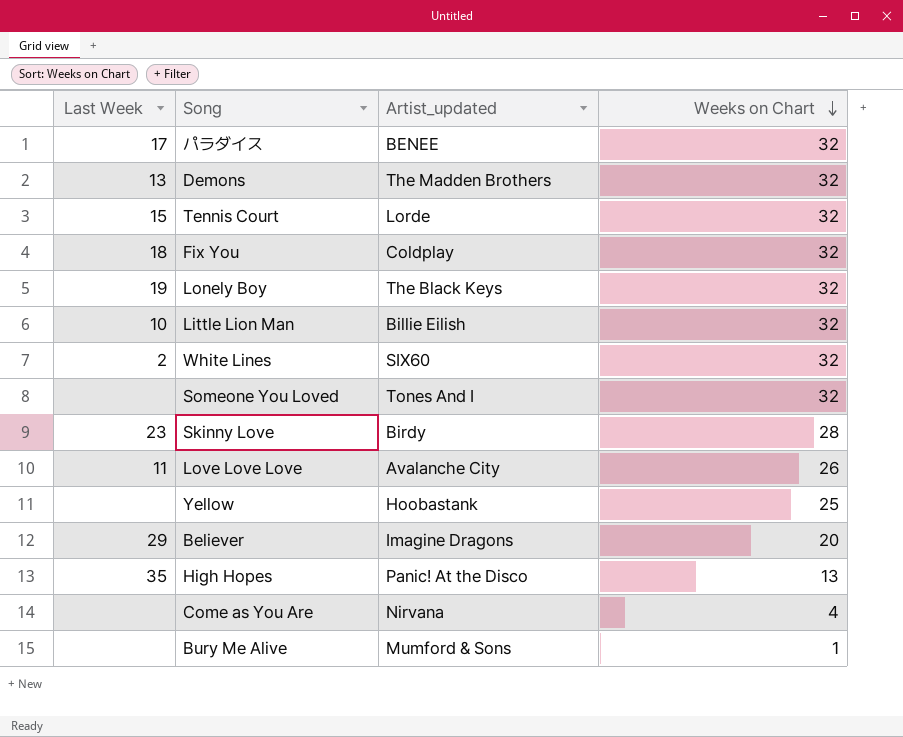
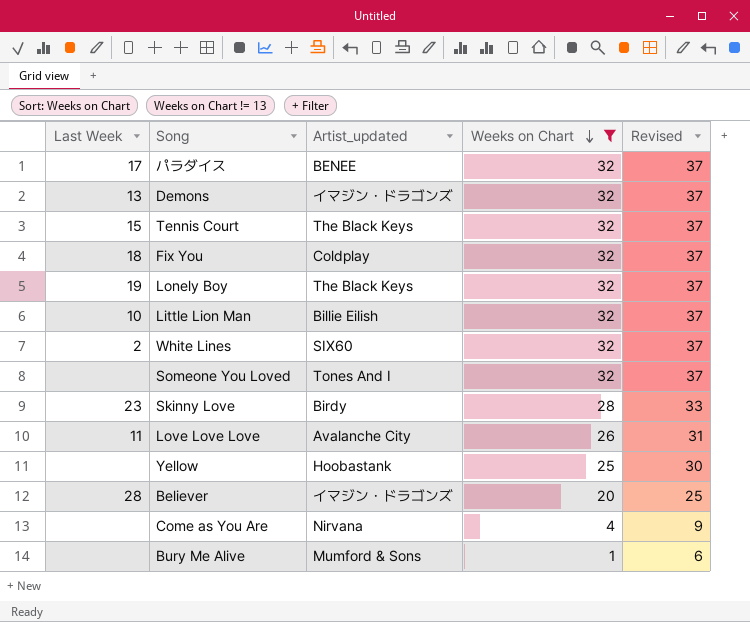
filter: none -> Weeks on Chart != 13
column Revised | formula: none -> [Weeks on Chart] + 5
Demons | Artist_updated: The Madden Brothers -> イマジン・ドラゴンズ
Tennis Court | Artist_updated: Lorde -> The Black Keys
Believer | Last Week: 29 -> 28
Believer | Artist_updated: Imagine Dragons -> イマジン・ドラゴンズ

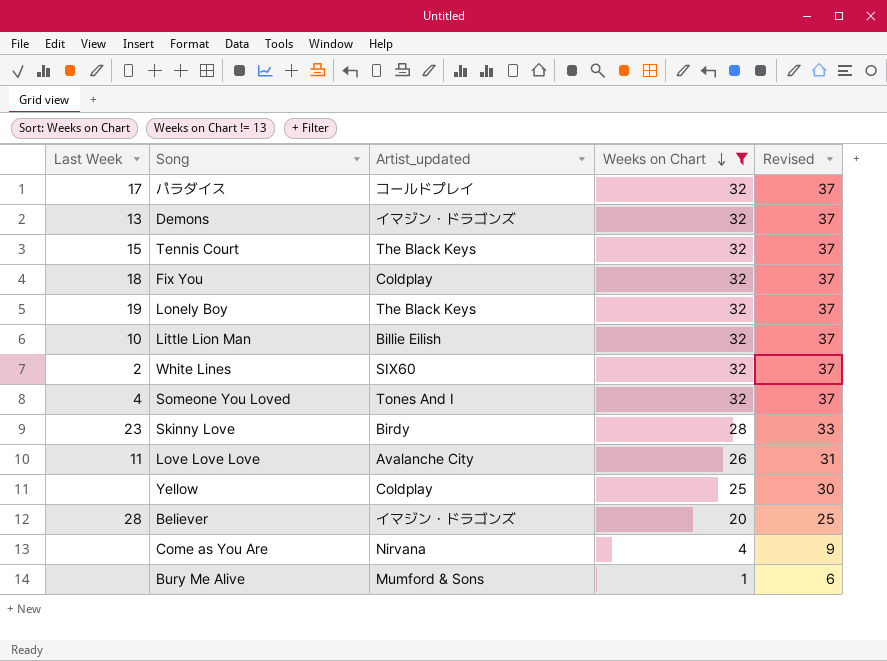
パラダイス | Artist_updated: BENEE -> コールドプレイ
Someone You Loved | Last Week: none -> 4
Yellow | Artist_updated: Hoobastank -> Coldplay

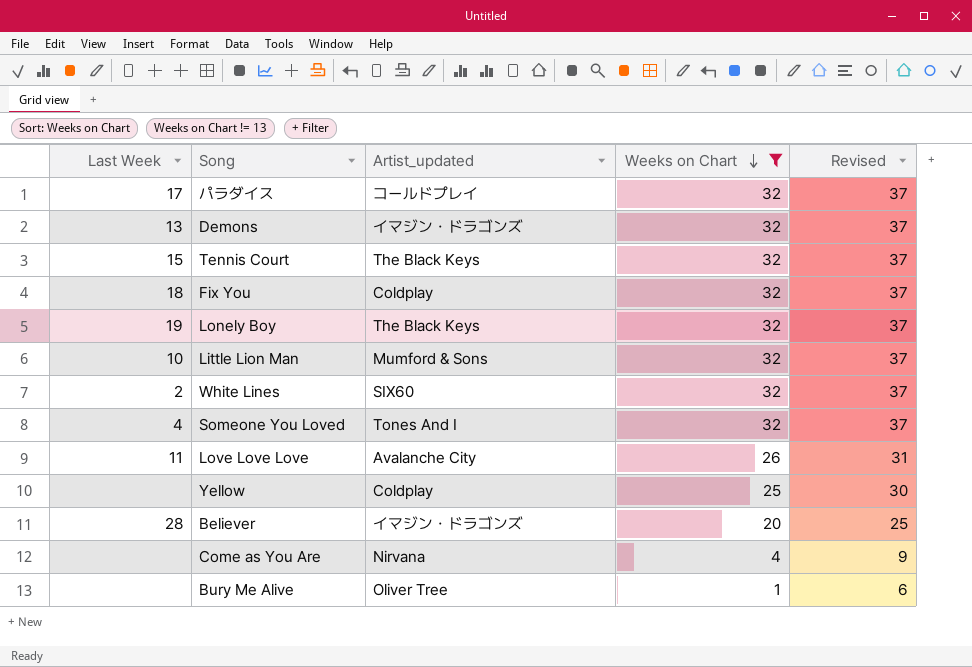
row Skinny Love: 23 | Birdy | 28 | 33 -> none
Little Lion Man | Artist_updated: Billie Eilish -> Mumford & Sons
Bury Me Alive | Artist_updated: Mumford & Sons -> Oliver Tree

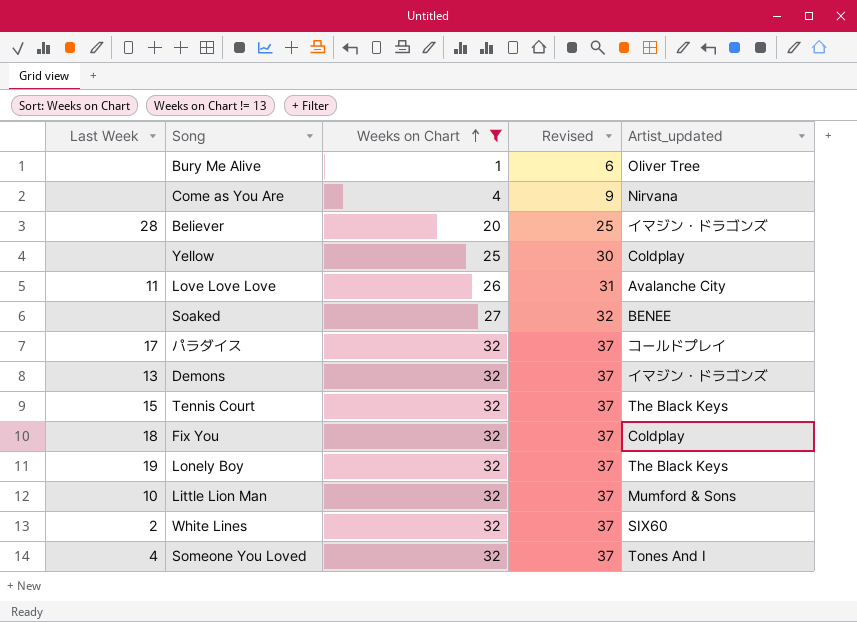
row order: Weeks on Chart descending -> Weeks on Chart ascending
column Artist_updated | position: 3 -> 5
row Soaked: none -> none | 27 | 32 | BENEE

